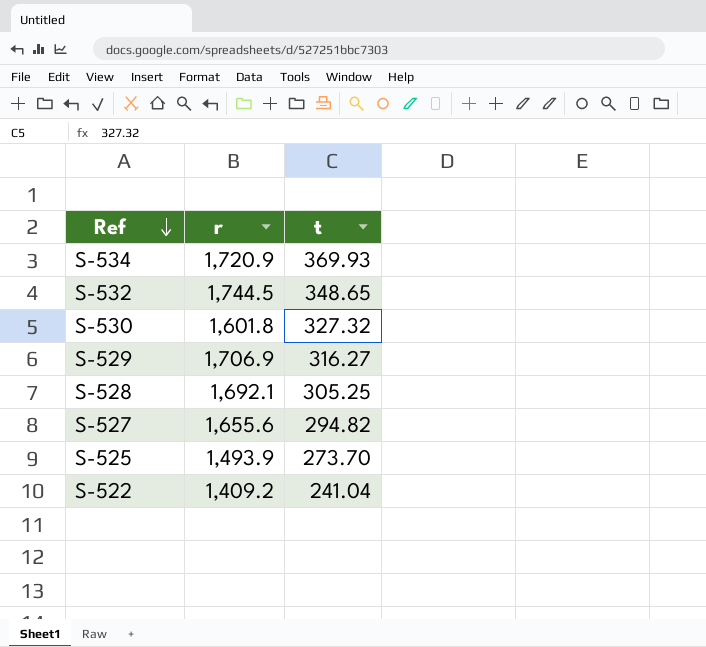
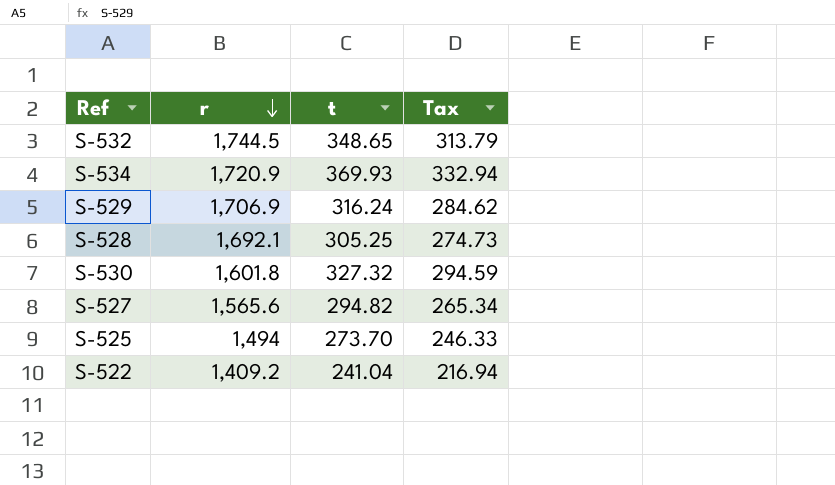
row order: Ref descending -> r descending
column Tax | formula: none -> [t] * 0.9
S-529 | t: 316.27 -> 316.24
S-527 | r: 1,655.6 -> 1,565.6
S-525 | r: 1,493.9 -> 1,494

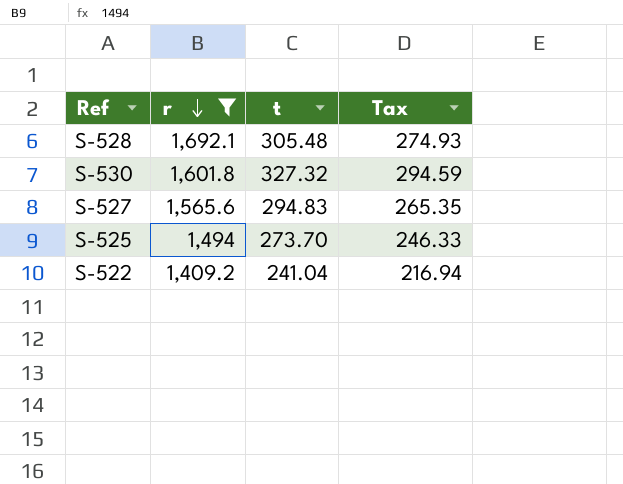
filter: none -> r <= 1,692.1
S-528 | t: 305.25 -> 305.48
S-528 | Tax: 274.73 -> 274.93
S-527 | t: 294.82 -> 294.83
S-527 | Tax: 265.34 -> 265.35

